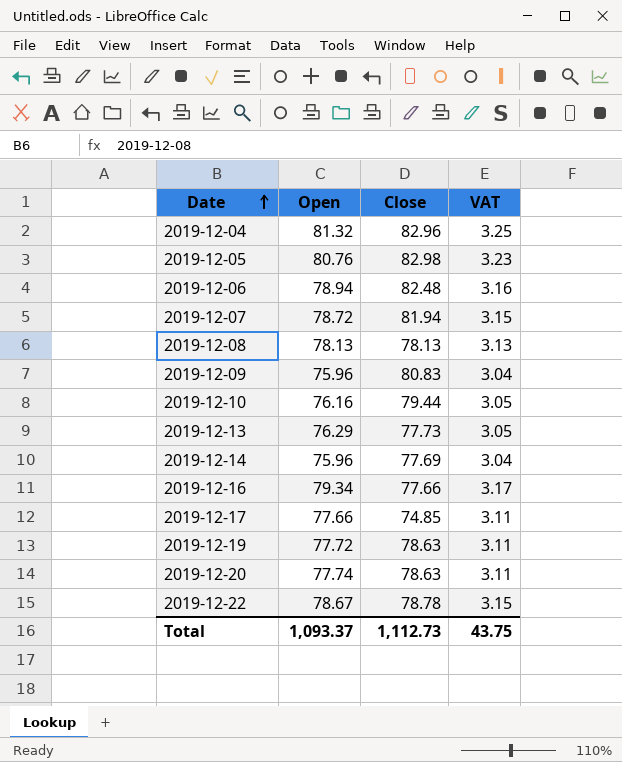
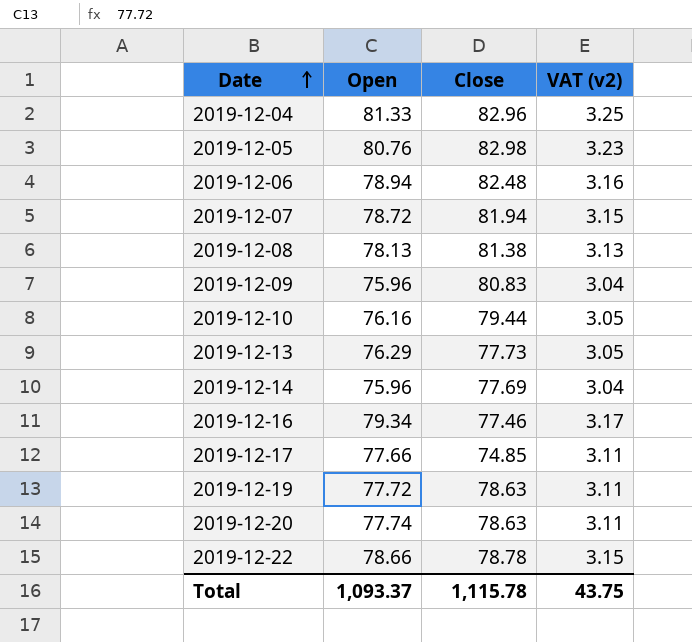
column name: VAT -> VAT (v2)
2019-12-04 | Open: 81.32 -> 81.33
2019-12-08 | Close: 78.13 -> 81.38
2019-12-16 | Close: 77.66 -> 77.46
2019-12-22 | Open: 78.67 -> 78.66
Total | Close: 1,112.73 -> 1,115.78

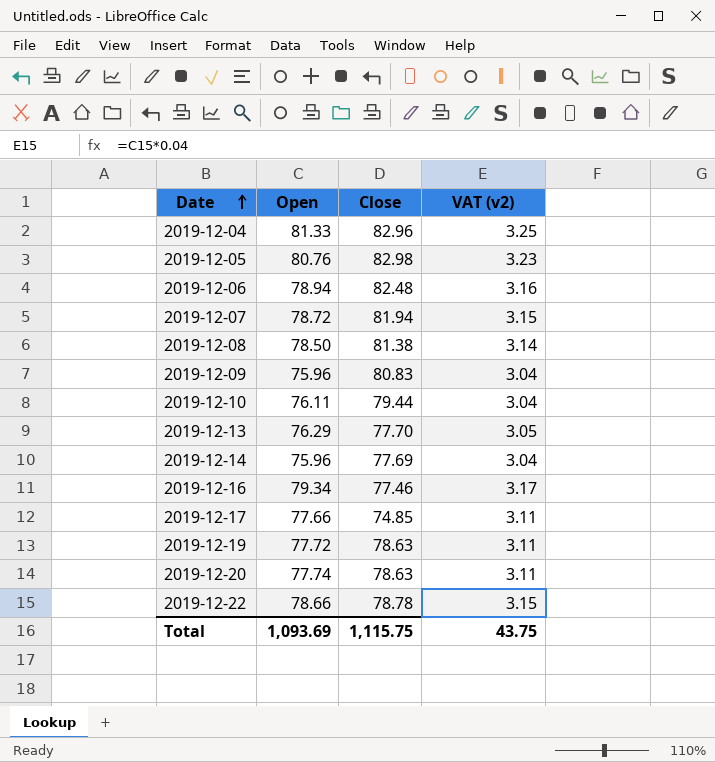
2019-12-08 | Open: 78.13 -> 78.50
2019-12-08 | VAT (v2): 3.13 -> 3.14
2019-12-10 | Open: 76.16 -> 76.11
2019-12-10 | VAT (v2): 3.05 -> 3.04
2019-12-13 | Close: 77.73 -> 77.70
Total | Open: 1,093.37 -> 1,093.69
Total | Close: 1,115.78 -> 1,115.75

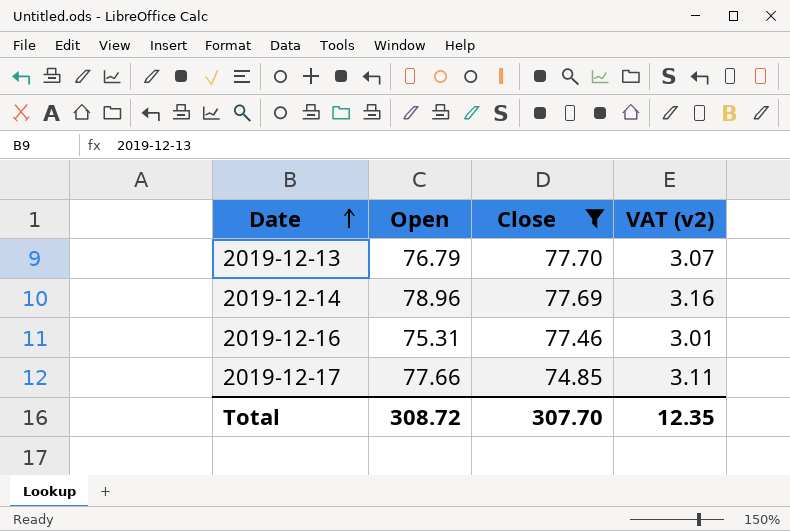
filter: none -> Close <= 77.70
2019-12-13 | Open: 76.29 -> 76.79
2019-12-13 | VAT (v2): 3.05 -> 3.07
2019-12-14 | Open: 75.96 -> 78.96
2019-12-14 | VAT (v2): 3.04 -> 3.16
2019-12-16 | Open: 79.34 -> 75.31
2019-12-16 | VAT (v2): 3.17 -> 3.01
Total | Open: 1,093.69 -> 308.72
Total | Close: 1,115.75 -> 307.70
Total | VAT (v2): 43.75 -> 12.35

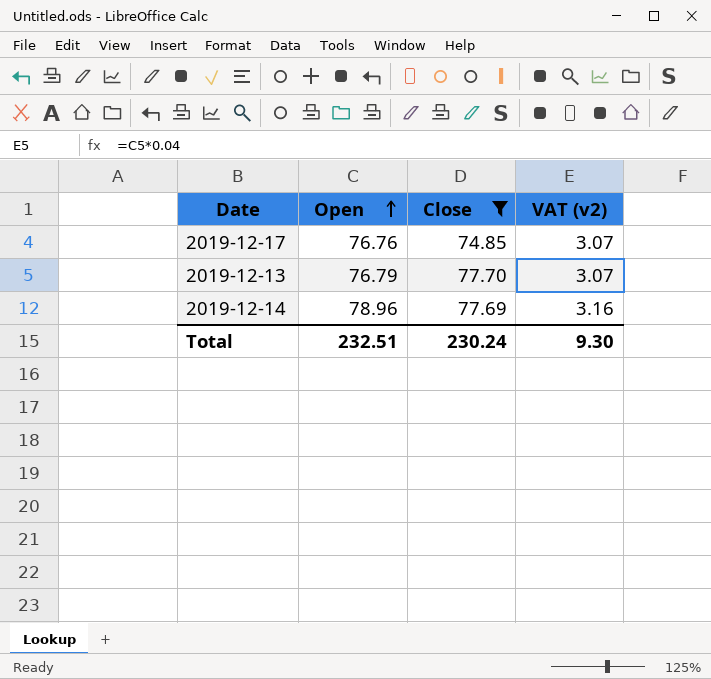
row order: Date ascending -> Open ascending
row 2019-12-16: 75.31 | 77.46 | 3.01 -> none
2019-12-17 | Open: 77.66 -> 76.76
2019-12-17 | VAT (v2): 3.11 -> 3.07
Total | Open: 308.72 -> 232.51
Total | Close: 307.70 -> 230.24
Total | VAT (v2): 12.35 -> 9.30

